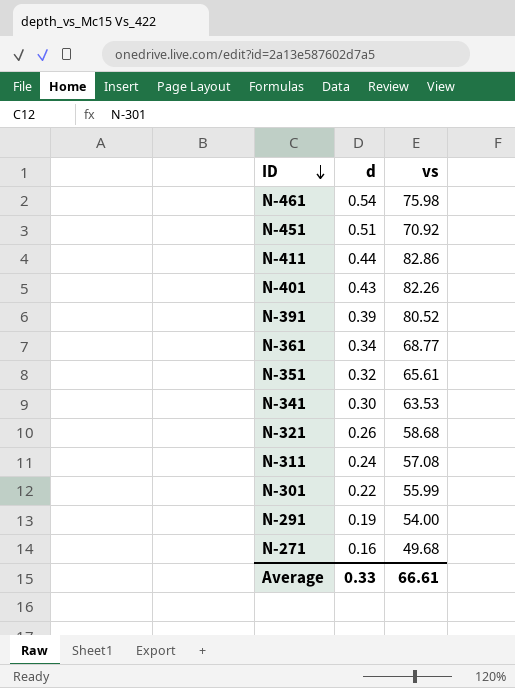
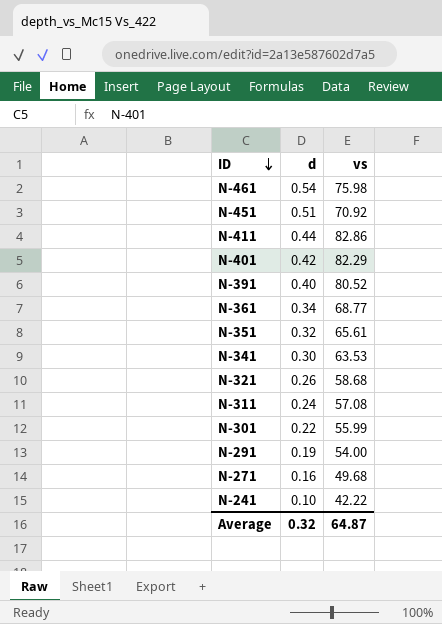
N-401 | d: 0.43 -> 0.42
N-401 | vs: 82.26 -> 82.29
N-391 | d: 0.39 -> 0.40
row N-241: none -> 0.10 | 42.22
Average | d: 0.33 -> 0.32
Average | vs: 66.61 -> 64.87

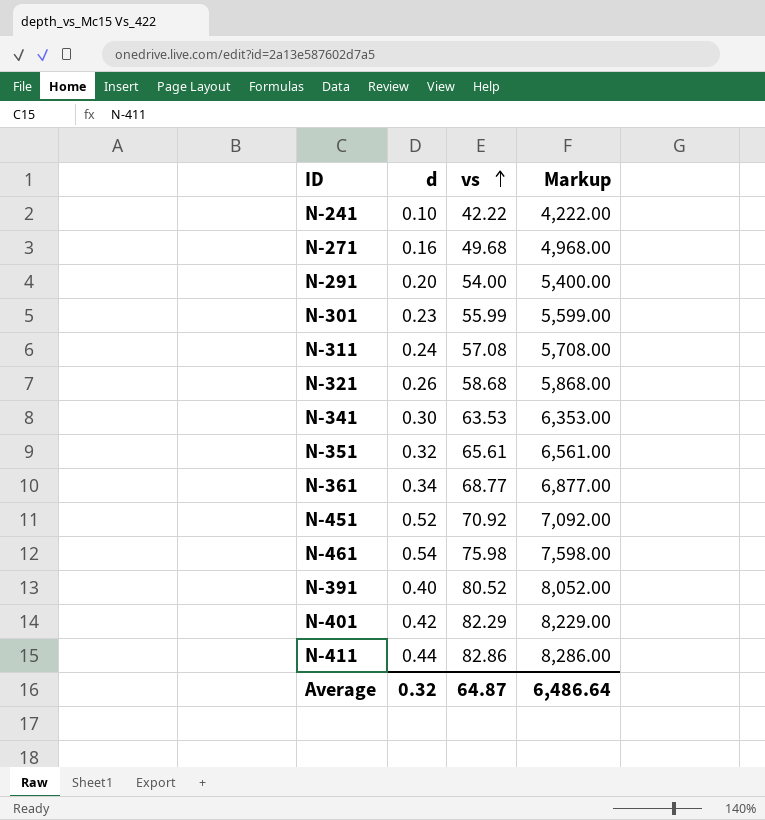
row order: ID descending -> vs ascending
column Markup | formula: none -> [vs] * 100
N-291 | d: 0.19 -> 0.20
N-301 | d: 0.22 -> 0.23
N-451 | d: 0.51 -> 0.52

